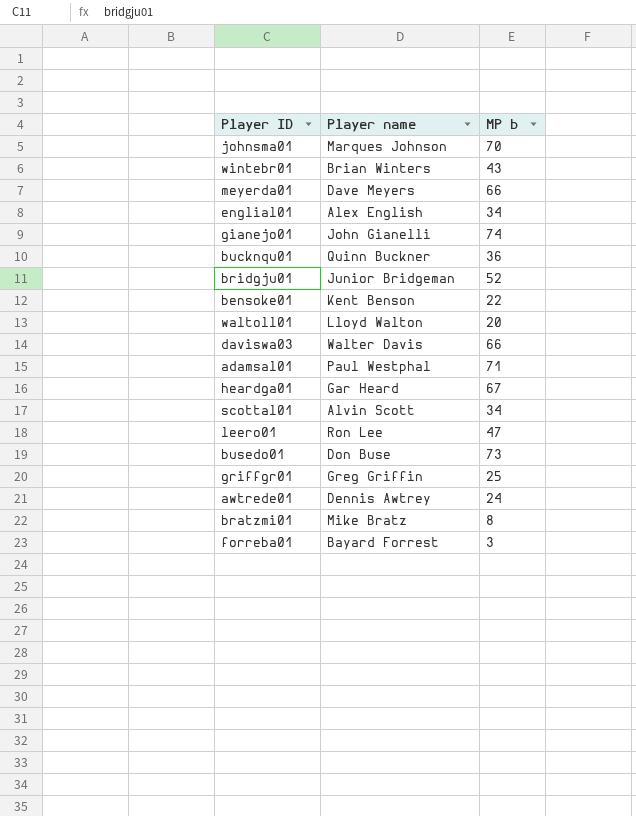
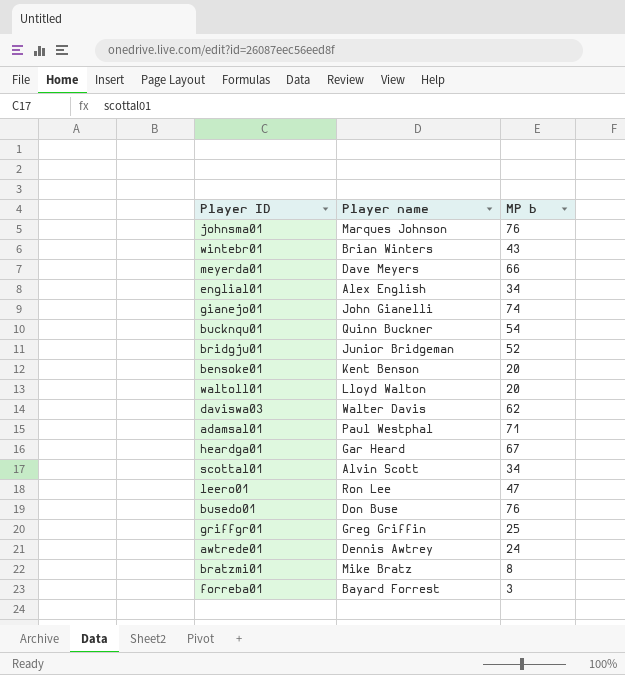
johnsma01 | MP b: 70 -> 76
bucknqu01 | MP b: 36 -> 54
bensoke01 | MP b: 22 -> 20
daviswa03 | MP b: 66 -> 62
busedo01 | MP b: 73 -> 76

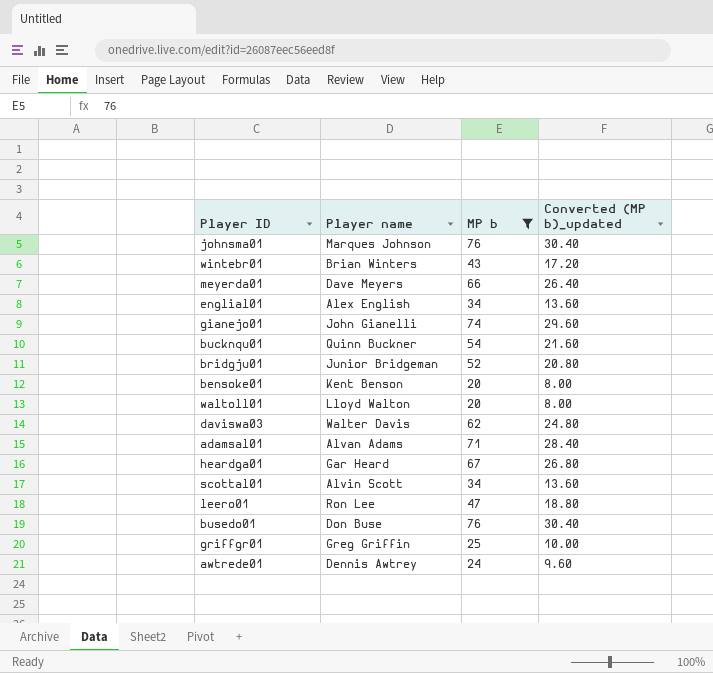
filter: none -> MP b >= 20
column Converted (MP b)_updated | formula: none -> [MP b] * 0.4
adamsal01 | Player name: Paul Westphal -> Alvan Adams

